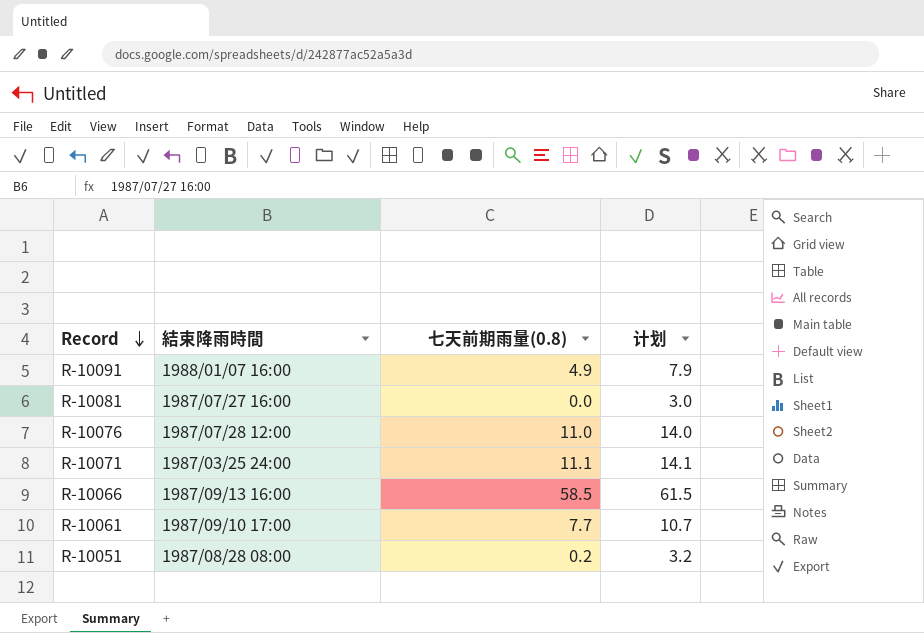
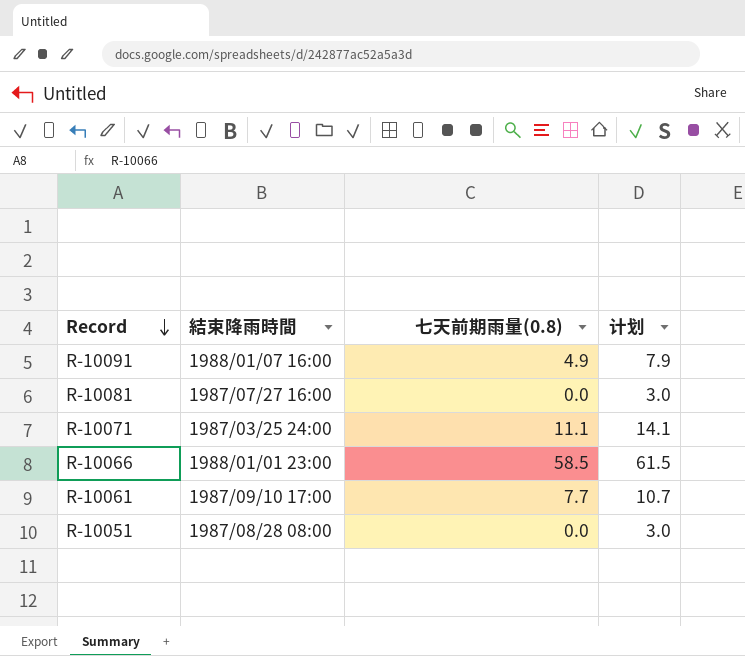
row R-10076: 1987/07/28 12:00 | 11.0 | 14.0 -> none
R-10066 | 結束降雨時間: 1987/09/13 16:00 -> 1988/01/01 23:00
R-10051 | 七天前期雨量(0.8): 0.2 -> 0.0
R-10051 | 计划: 3.2 -> 3.0

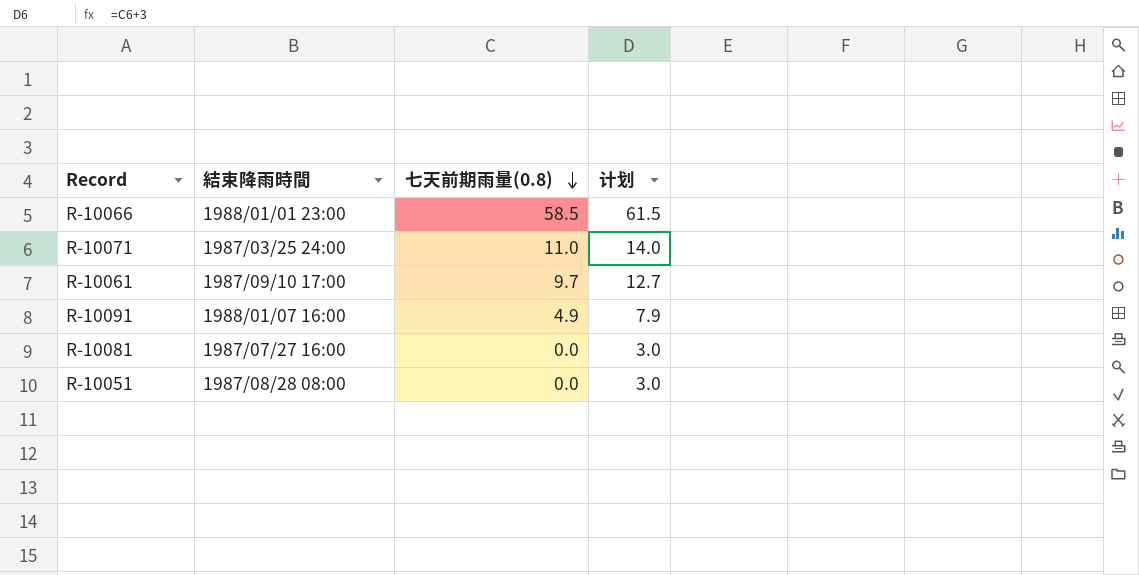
row order: Record descending -> 七天前期雨量(0.8) descending
R-10071 | 七天前期雨量(0.8): 11.1 -> 11.0
R-10071 | 计划: 14.1 -> 14.0
R-10061 | 七天前期雨量(0.8): 7.7 -> 9.7
R-10061 | 计划: 10.7 -> 12.7

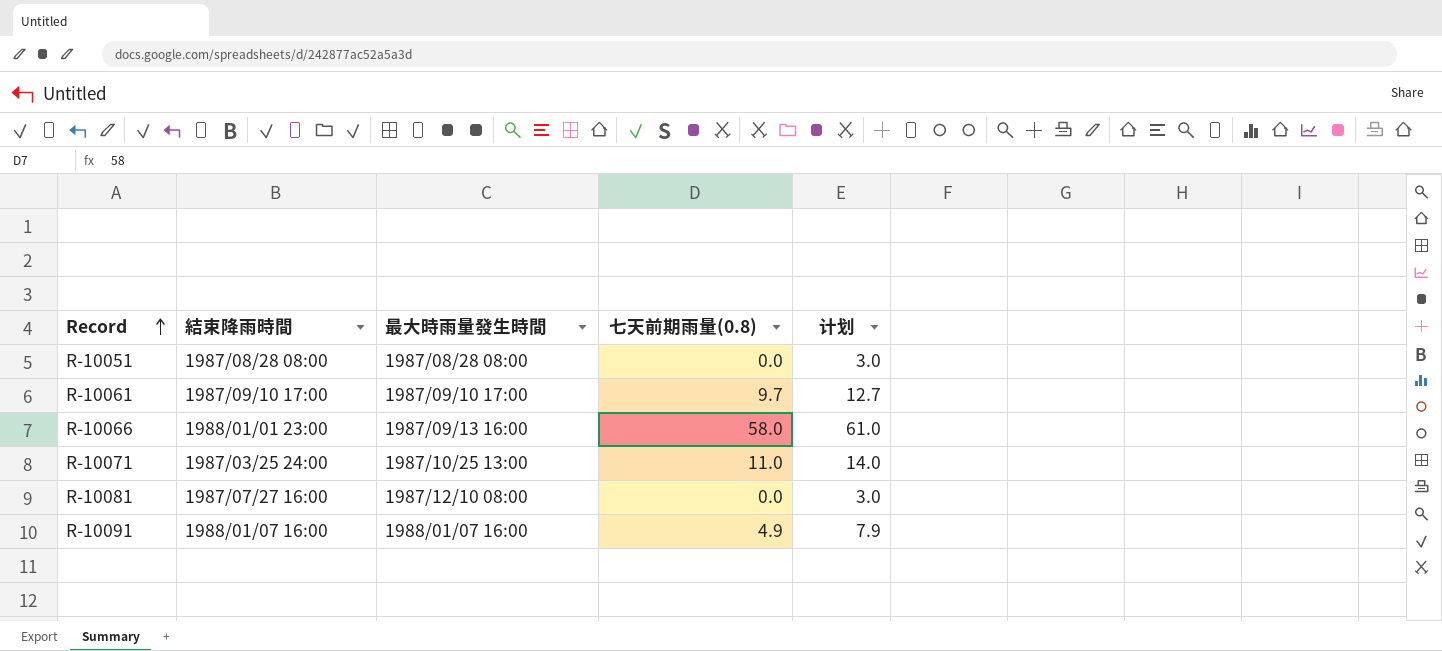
row order: 七天前期雨量(0.8) descending -> Record ascending
column 最大時雨量發生時間 | position: none -> 3
R-10066 | 七天前期雨量(0.8): 58.5 -> 58.0
R-10066 | 计划: 61.5 -> 61.0

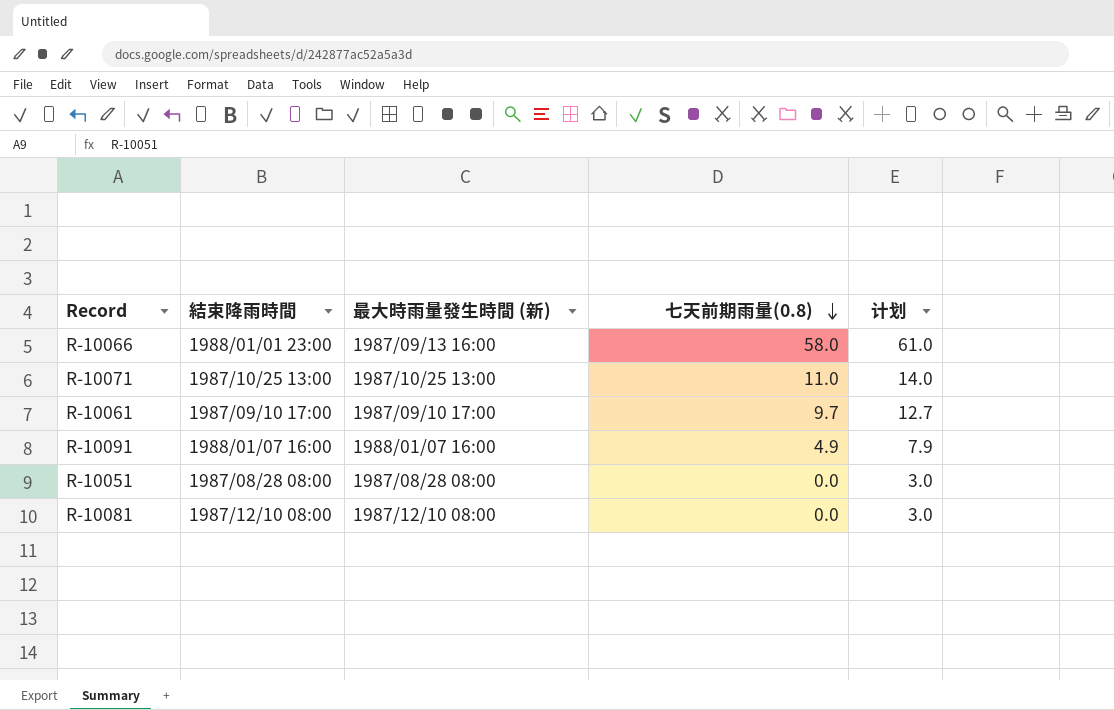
row order: Record ascending -> 七天前期雨量(0.8) descending
column name: 最大時雨量發生時間 -> 最大時雨量發生時間 (新)
R-10071 | 結束降雨時間: 1987/03/25 24:00 -> 1987/10/25 13:00
R-10081 | 結束降雨時間: 1987/07/27 16:00 -> 1987/12/10 08:00

